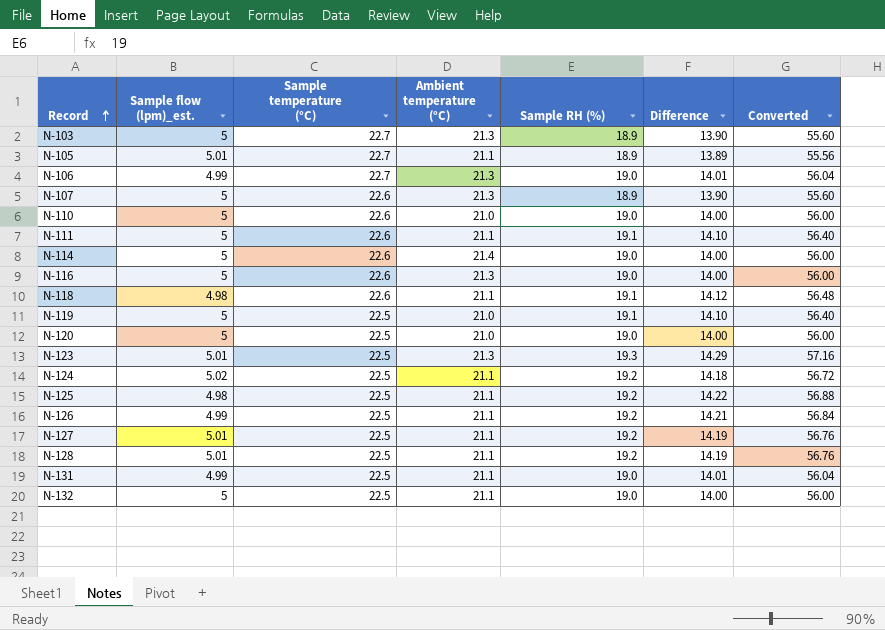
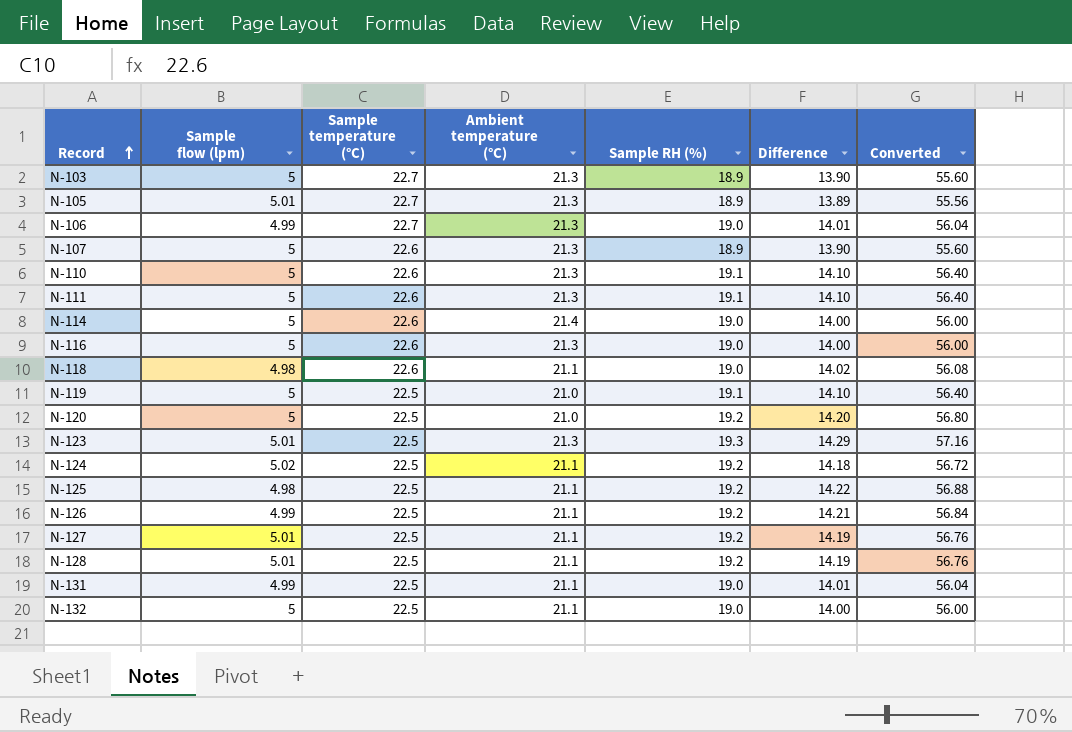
column name: Sample flow (lpm)_est. -> Sample flow (lpm)
N-105 | Ambient temperature (°C): 21.1 -> 21.3
N-110 | Ambient temperature (°C): 21.0 -> 21.3
N-110 | Sample RH (%): 19.0 -> 19.1
N-110 | Difference: 14.00 -> 14.10
N-110 | Converted: 56.00 -> 56.40
N-111 | Ambient temperature (°C): 21.1 -> 21.3
N-118 | Sample RH (%): 19.1 -> 19.0
N-118 | Difference: 14.12 -> 14.02
N-118 | Converted: 56.48 -> 56.08
N-120 | Sample RH (%): 19.0 -> 19.2
N-120 | Difference: 14.00 -> 14.20
N-120 | Converted: 56.00 -> 56.80

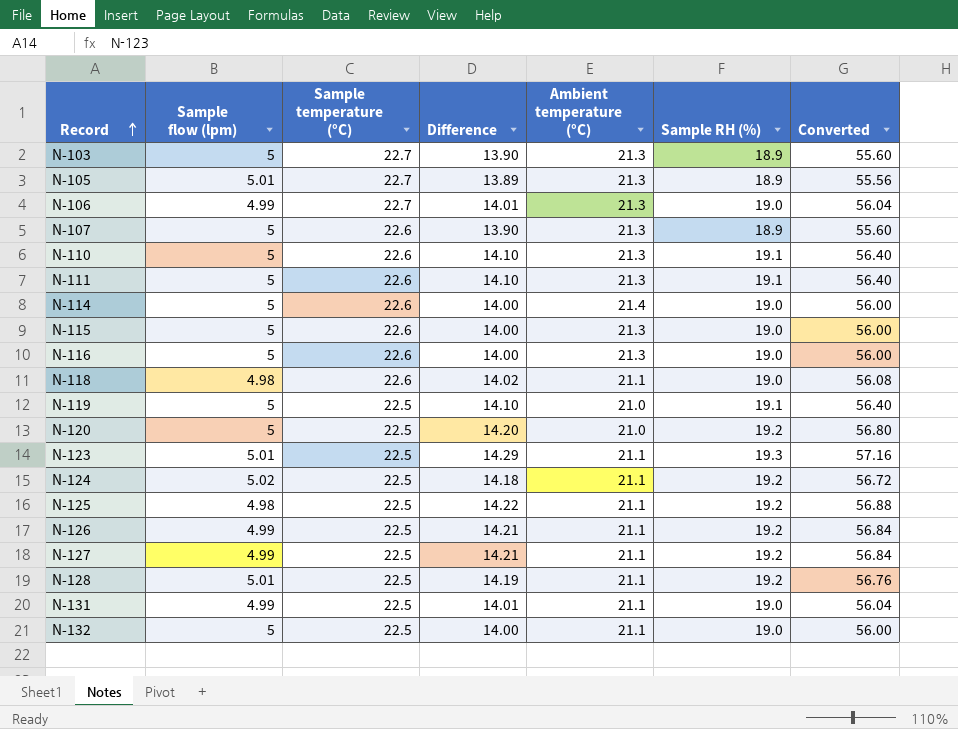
column Difference | position: 6 -> 4
row N-115: none -> 5 | 22.6 | 14.00 | 21.3 | 19.0 | 56.00
N-123 | Ambient temperature (°C): 21.3 -> 21.1
N-127 | Sample flow (lpm): 5.01 -> 4.99
N-127 | Difference: 14.19 -> 14.21
N-127 | Converted: 56.76 -> 56.84

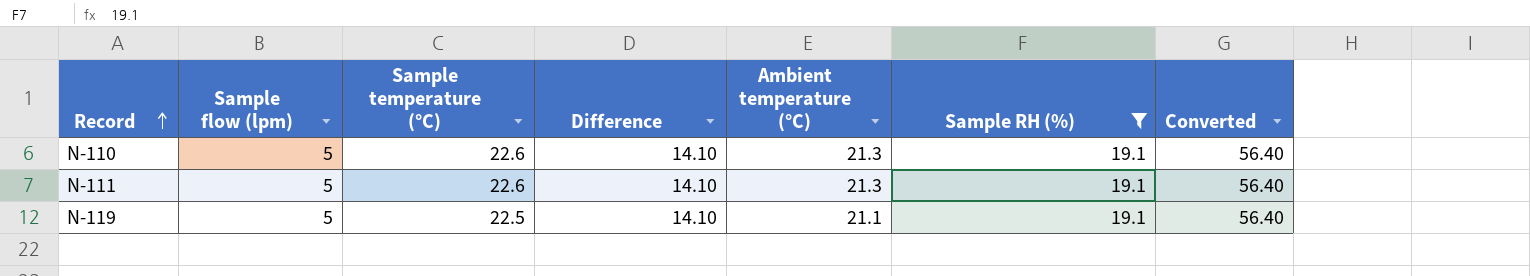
filter: none -> Sample RH (%) = 19.1
N-119 | Ambient temperature (°C): 21.0 -> 21.1

